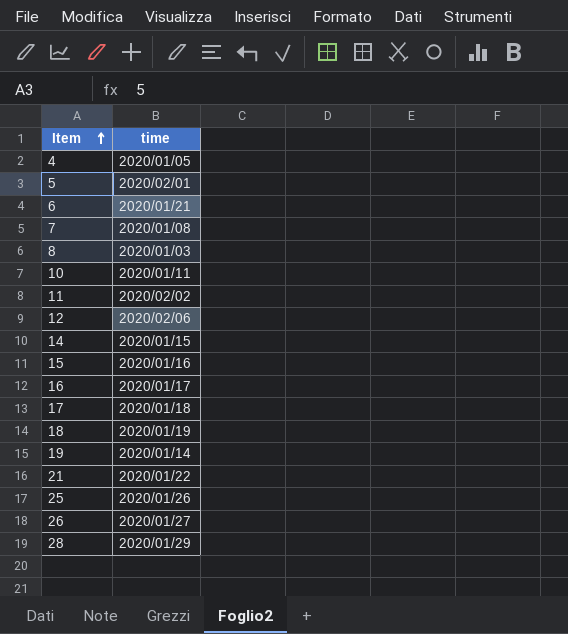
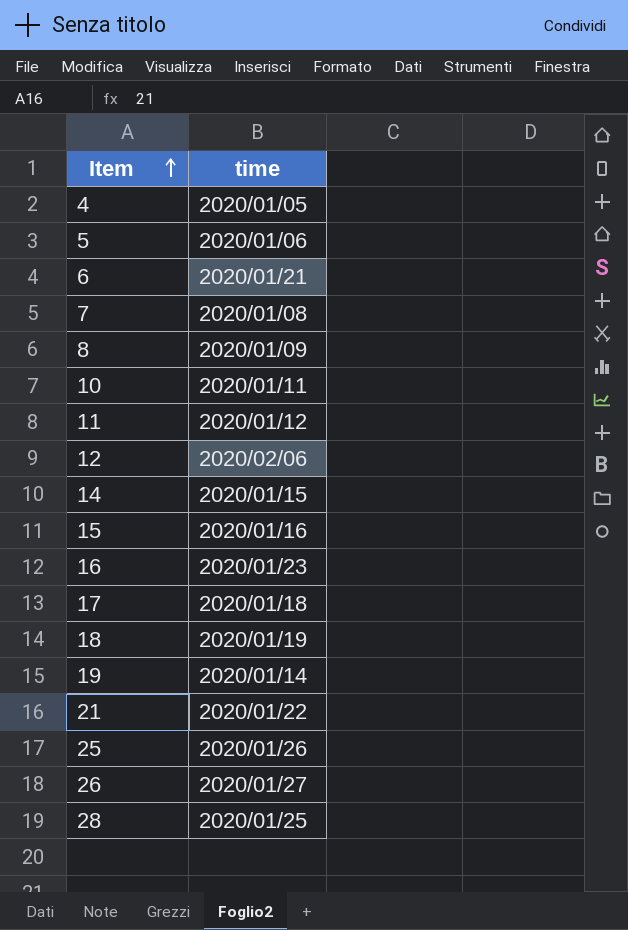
5 | time: 2020/02/01 -> 2020/01/06
8 | time: 2020/01/03 -> 2020/01/09
11 | time: 2020/02/02 -> 2020/01/12
16 | time: 2020/01/17 -> 2020/01/23
28 | time: 2020/01/29 -> 2020/01/25

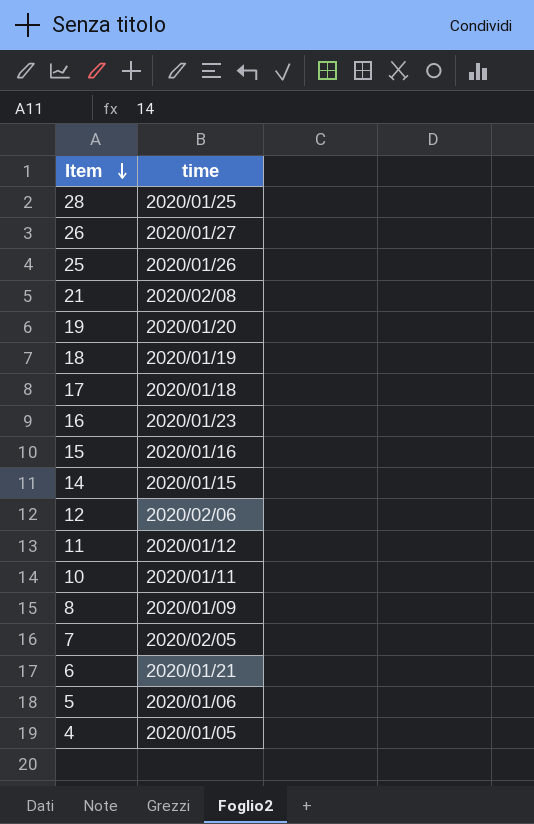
row order: Item ascending -> Item descending
21 | time: 2020/01/22 -> 2020/02/08
19 | time: 2020/01/14 -> 2020/01/20
7 | time: 2020/01/08 -> 2020/02/05

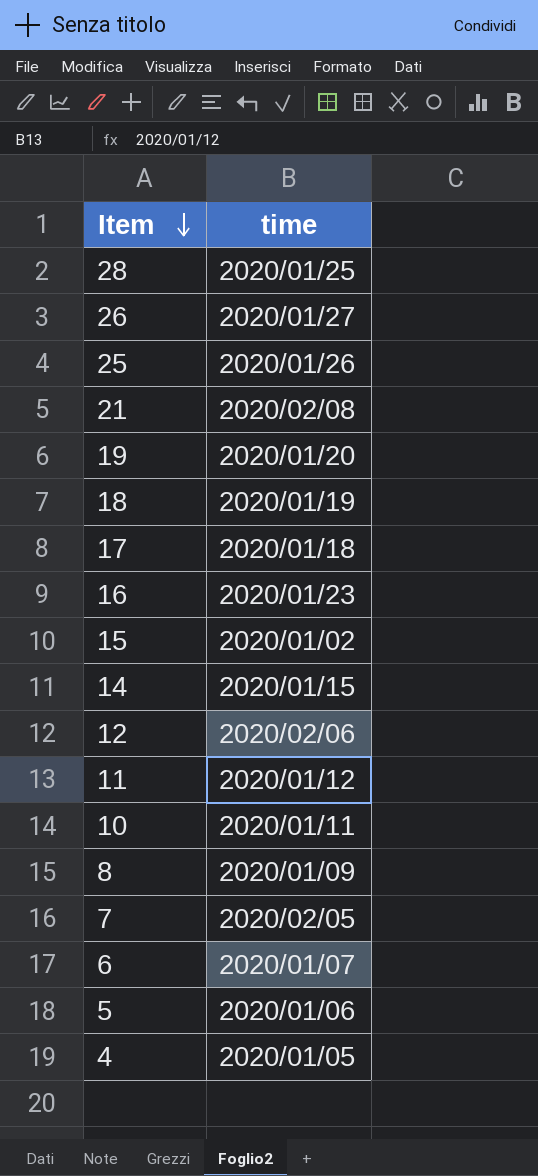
15 | time: 2020/01/16 -> 2020/01/02
6 | time: 2020/01/21 -> 2020/01/07

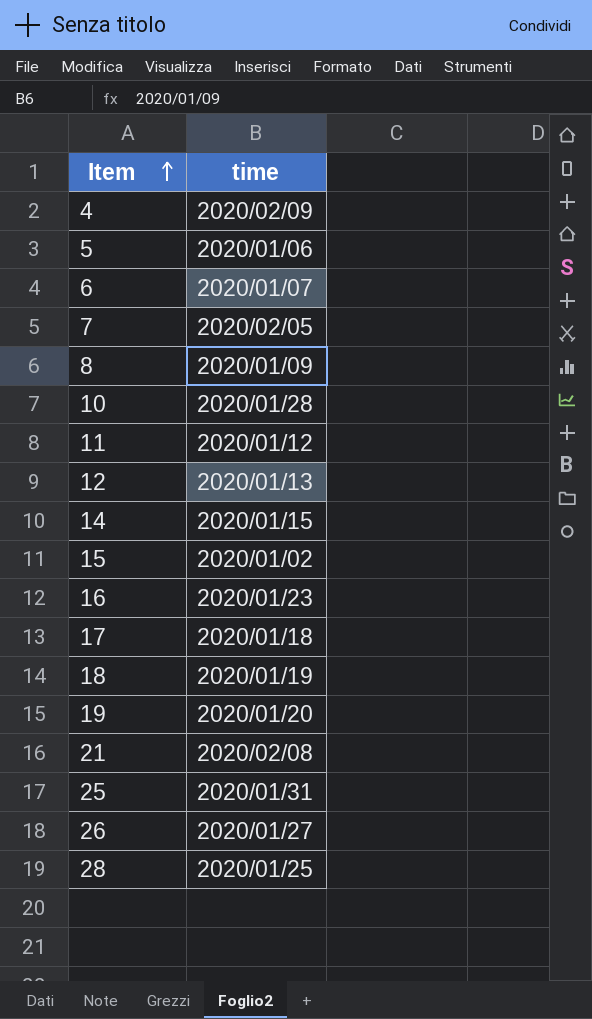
row order: Item descending -> Item ascending
4 | time: 2020/01/05 -> 2020/02/09
10 | time: 2020/01/11 -> 2020/01/28
12 | time: 2020/02/06 -> 2020/01/13
25 | time: 2020/01/26 -> 2020/01/31

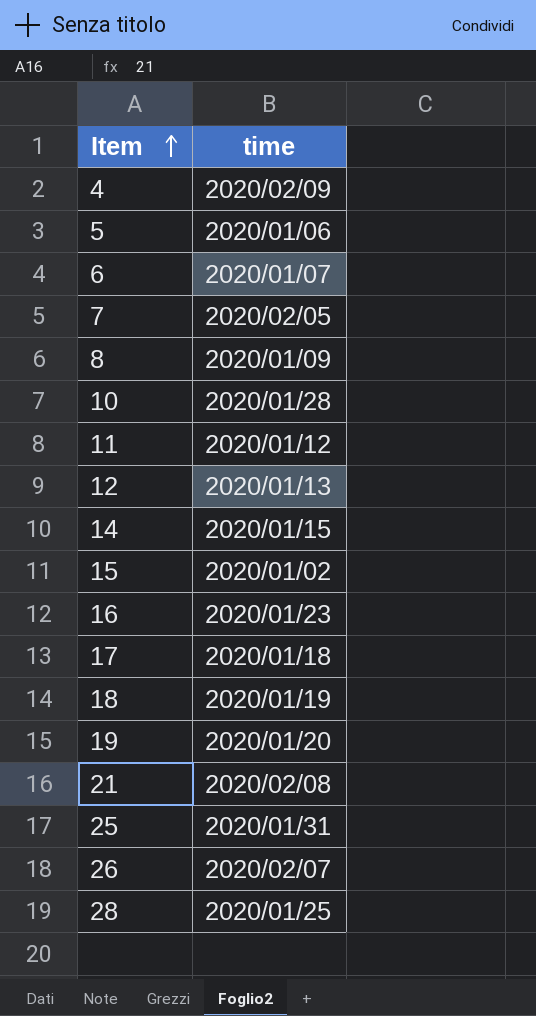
26 | time: 2020/01/27 -> 2020/02/07

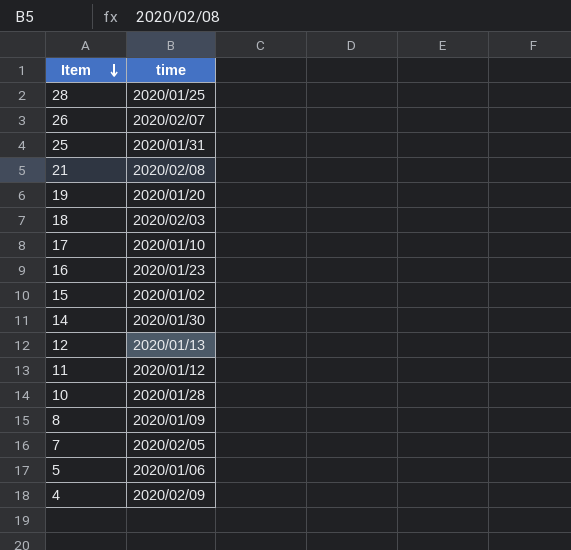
row order: Item ascending -> Item descending
row 6: 2020/01/07 -> none
18 | time: 2020/01/19 -> 2020/02/03
17 | time: 2020/01/18 -> 2020/01/10
14 | time: 2020/01/15 -> 2020/01/30

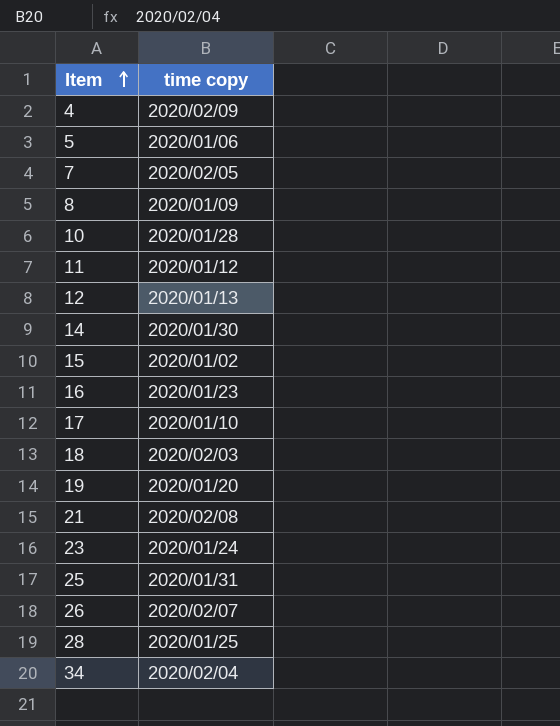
row order: Item descending -> Item ascending
column name: time -> time copy
row 23: none -> 2020/01/24
row 34: none -> 2020/02/04

